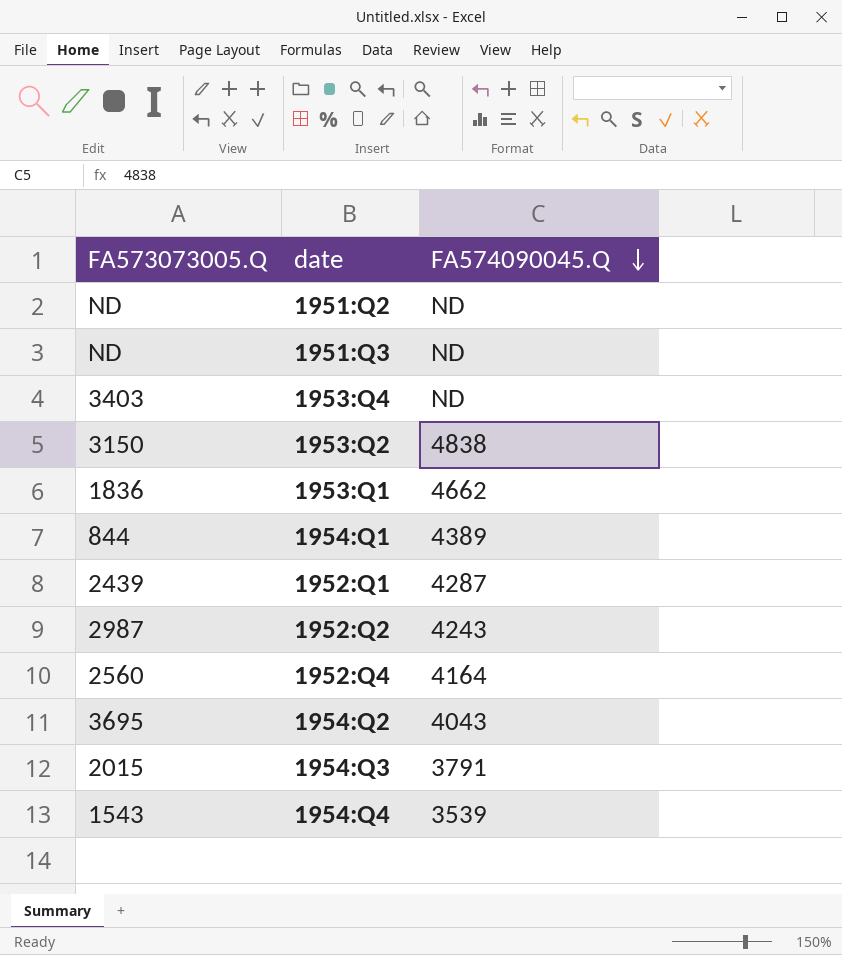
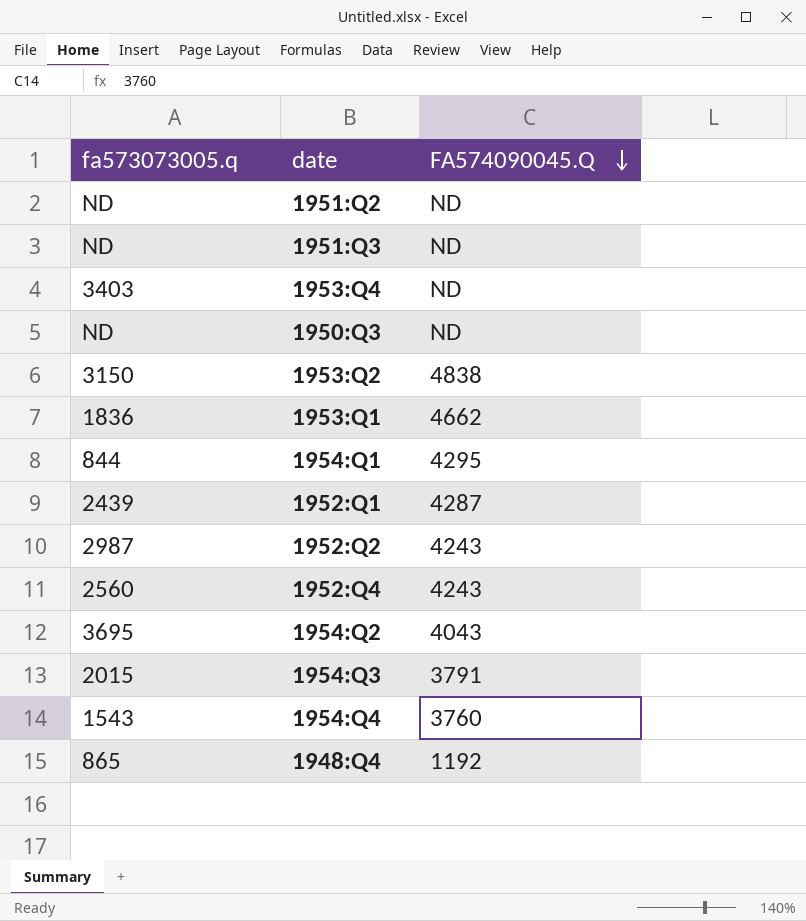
column name: FA573073005.Q -> fa573073005.q
row 1950:Q3: none -> ND | ND
1954:Q1 | FA574090045.Q: 4389 -> 4295
1952:Q4 | FA574090045.Q: 4164 -> 4243
1954:Q4 | FA574090045.Q: 3539 -> 3760
row 1948:Q4: none -> 865 | 1192

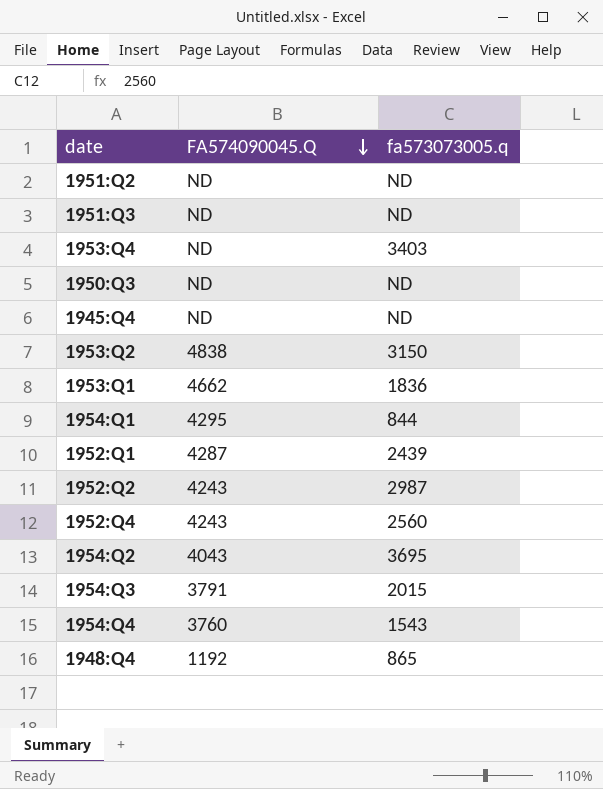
column fa573073005.q | position: 1 -> 3
row 1945:Q4: none -> ND | ND

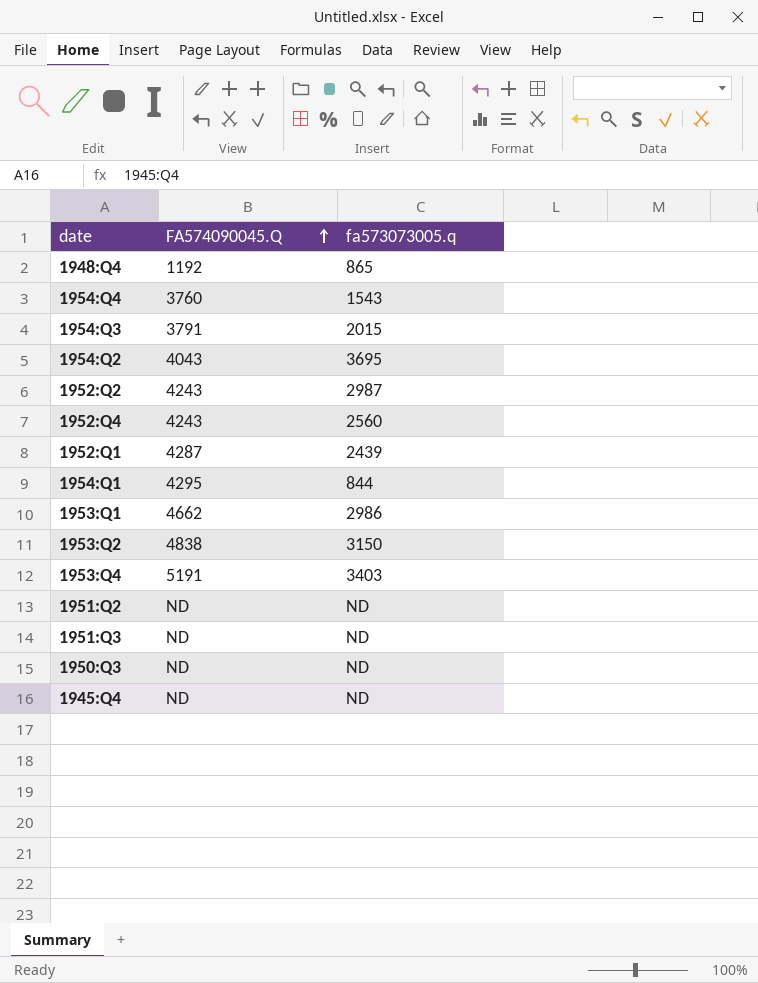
row order: FA574090045.Q descending -> FA574090045.Q ascending
1953:Q1 | fa573073005.q: 1836 -> 2986
1953:Q4 | FA574090045.Q: ND -> 5191

